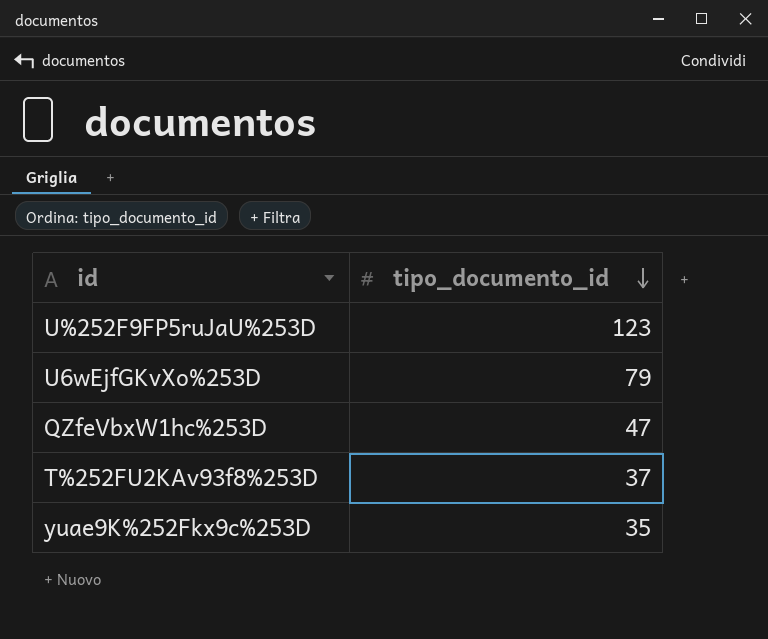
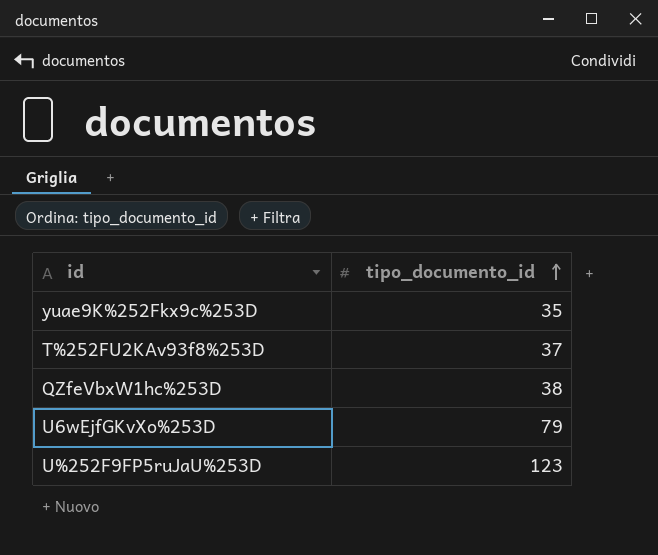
row order: tipo_documento_id descending -> tipo_documento_id ascending
QZfeVbxW1hc%253D | tipo_documento_id: 47 -> 38

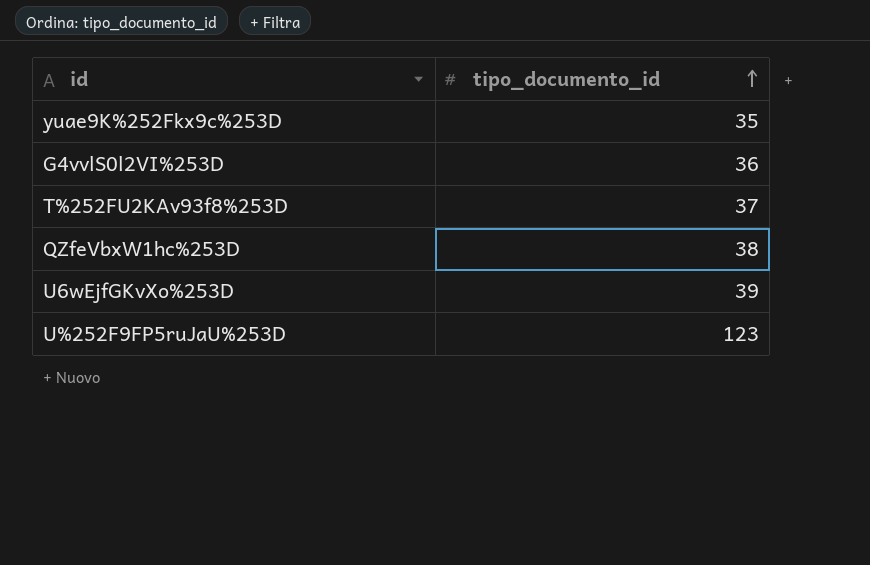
row G4vvlS0l2VI%253D: none -> 36
U6wEjfGKvXo%253D | tipo_documento_id: 79 -> 39

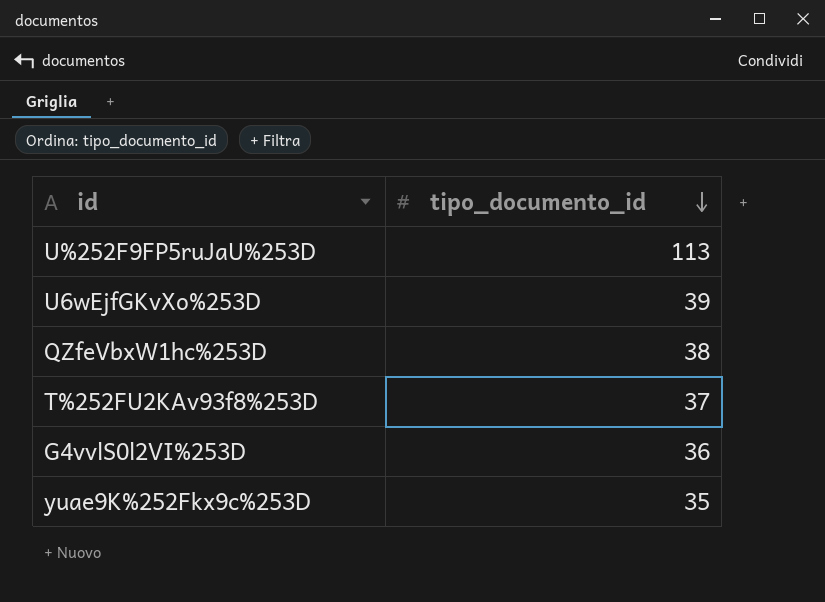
row order: tipo_documento_id ascending -> tipo_documento_id descending
U%252F9FP5ruJaU%253D | tipo_documento_id: 123 -> 113

